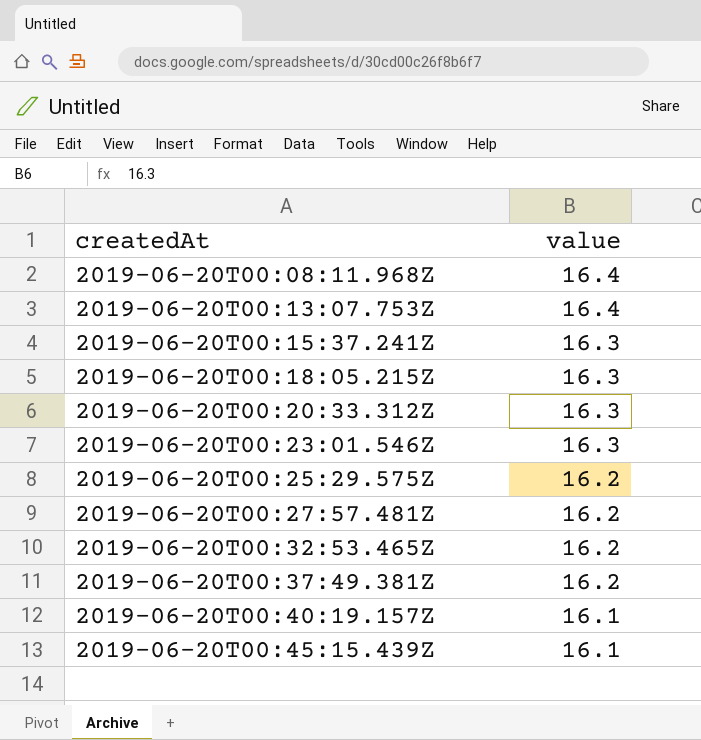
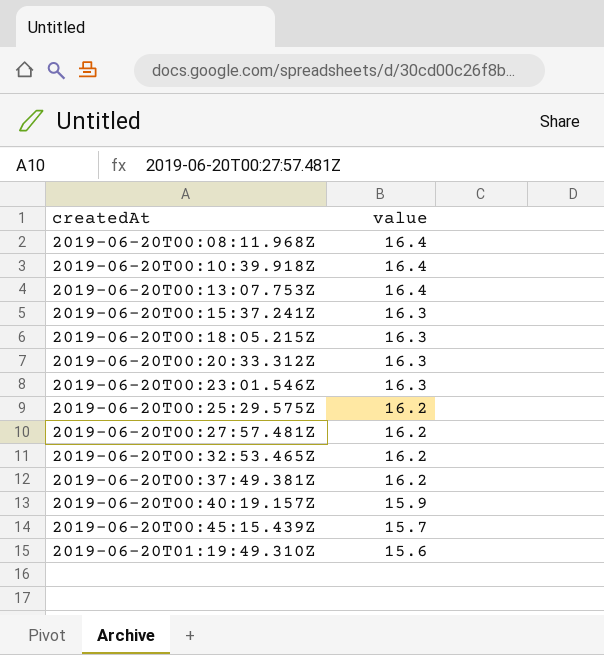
row 2019-06-20T00:10:39.918Z: none -> 16.4
2019-06-20T00:40:19.157Z | value: 16.1 -> 15.9
2019-06-20T00:45:15.439Z | value: 16.1 -> 15.7
row 2019-06-20T01:19:49.310Z: none -> 15.6

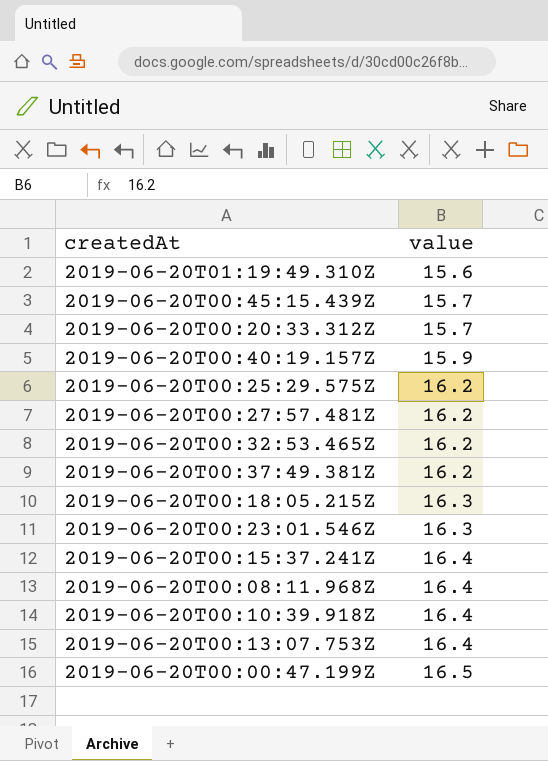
row order: createdAt ascending -> value ascending
2019-06-20T00:20:33.312Z | value: 16.3 -> 15.7
2019-06-20T00:15:37.241Z | value: 16.3 -> 16.4
row 2019-06-20T00:00:47.199Z: none -> 16.5

